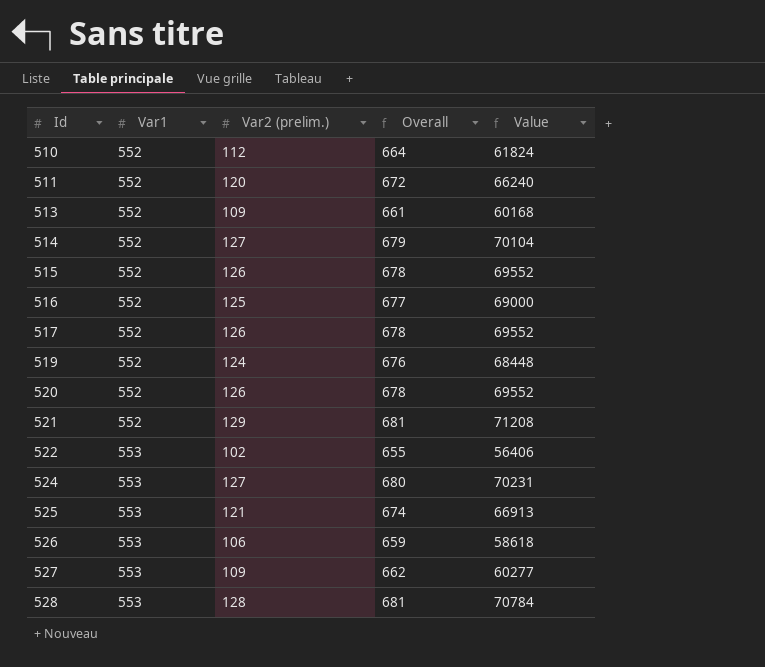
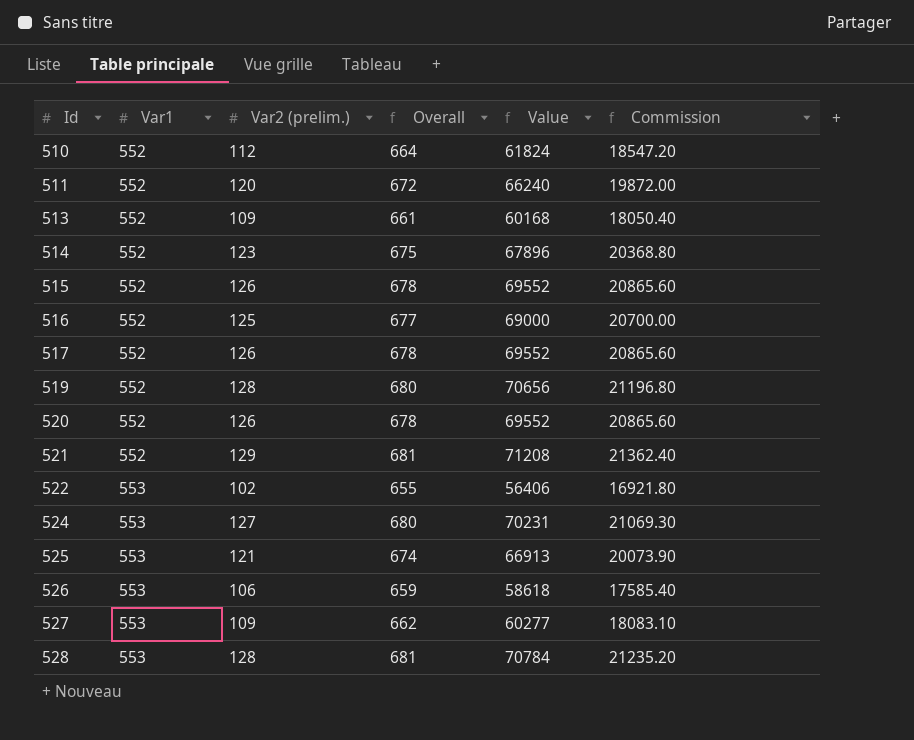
column Commission | formula: none -> [Value] * 0.3
514 | Var2 (prelim.): 127 -> 123
514 | Overall: 679 -> 675
514 | Value: 70104 -> 67896
519 | Var2 (prelim.): 124 -> 128
519 | Overall: 676 -> 680
519 | Value: 68448 -> 70656

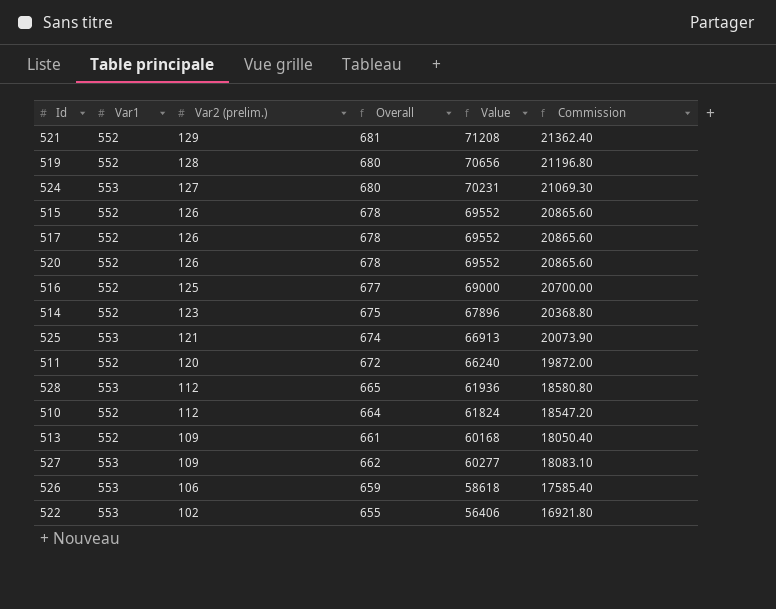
row order: Id ascending -> Var2 (prelim.) descending
528 | Var2 (prelim.): 128 -> 112
528 | Overall: 681 -> 665
528 | Value: 70784 -> 61936
528 | Commission: 21235.20 -> 18580.80

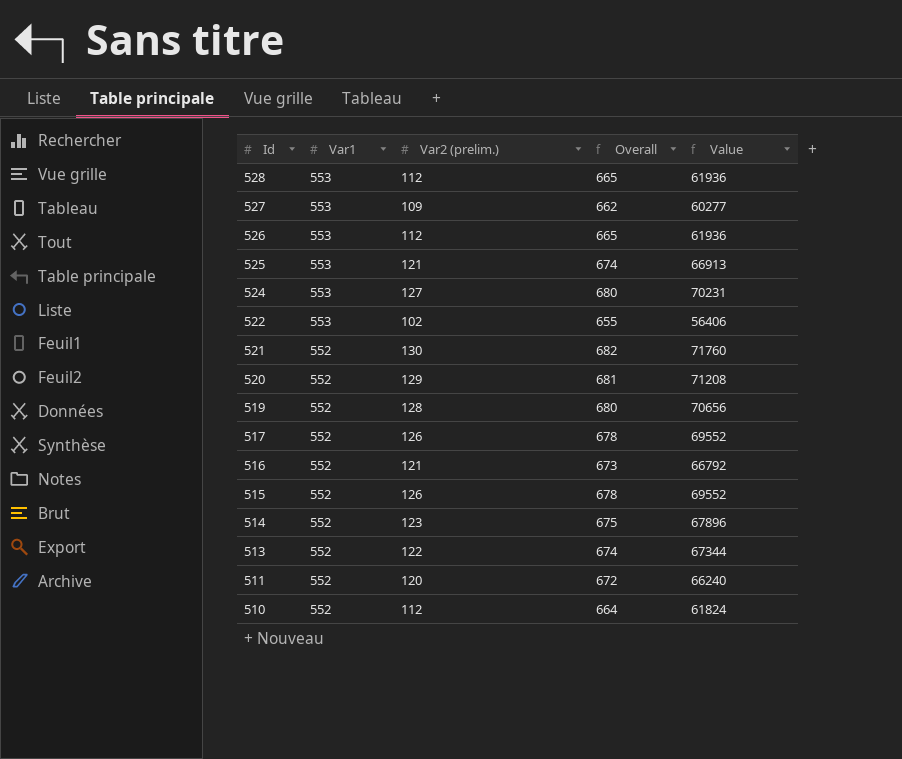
row order: Var2 (prelim.) descending -> Id descending
column Commission | formula: [Value] * 0.3 -> none
526 | Var2 (prelim.): 106 -> 112
526 | Overall: 659 -> 665
526 | Value: 58618 -> 61936
521 | Var2 (prelim.): 129 -> 130
521 | Overall: 681 -> 682
521 | Value: 71208 -> 71760
520 | Var2 (prelim.): 126 -> 129
520 | Overall: 678 -> 681
520 | Value: 69552 -> 71208
516 | Var2 (prelim.): 125 -> 121
516 | Overall: 677 -> 673
516 | Value: 69000 -> 66792
513 | Var2 (prelim.): 109 -> 122
513 | Overall: 661 -> 674
513 | Value: 60168 -> 67344

